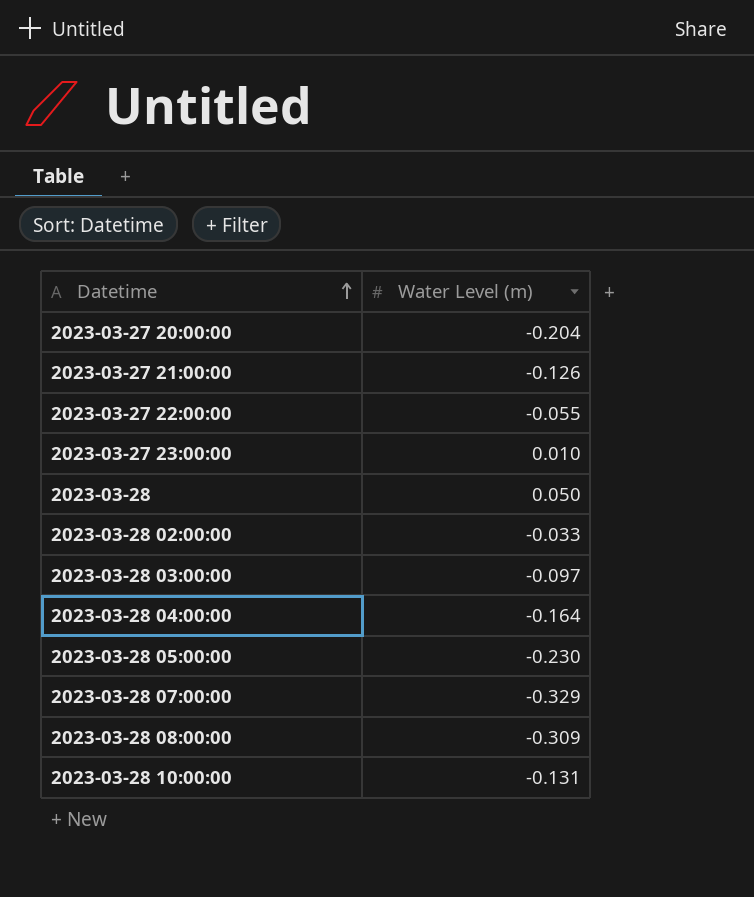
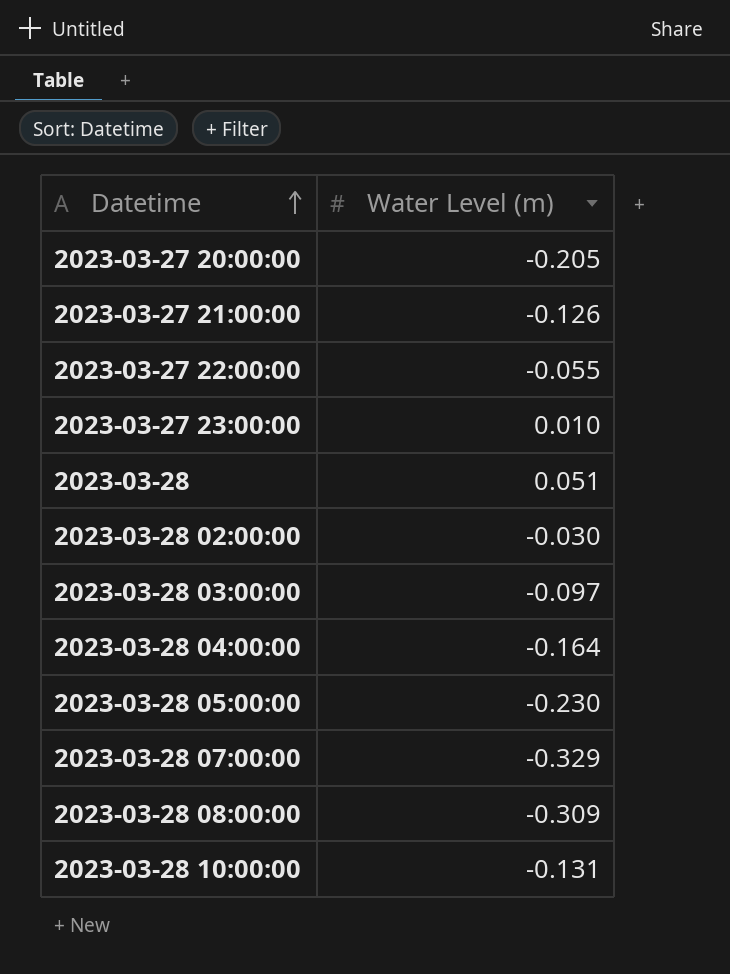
2023-03-27 20:00:00 | Water Level (m): -0.204 -> -0.205
2023-03-28 | Water Level (m): 0.050 -> 0.051
2023-03-28 02:00:00 | Water Level (m): -0.033 -> -0.030

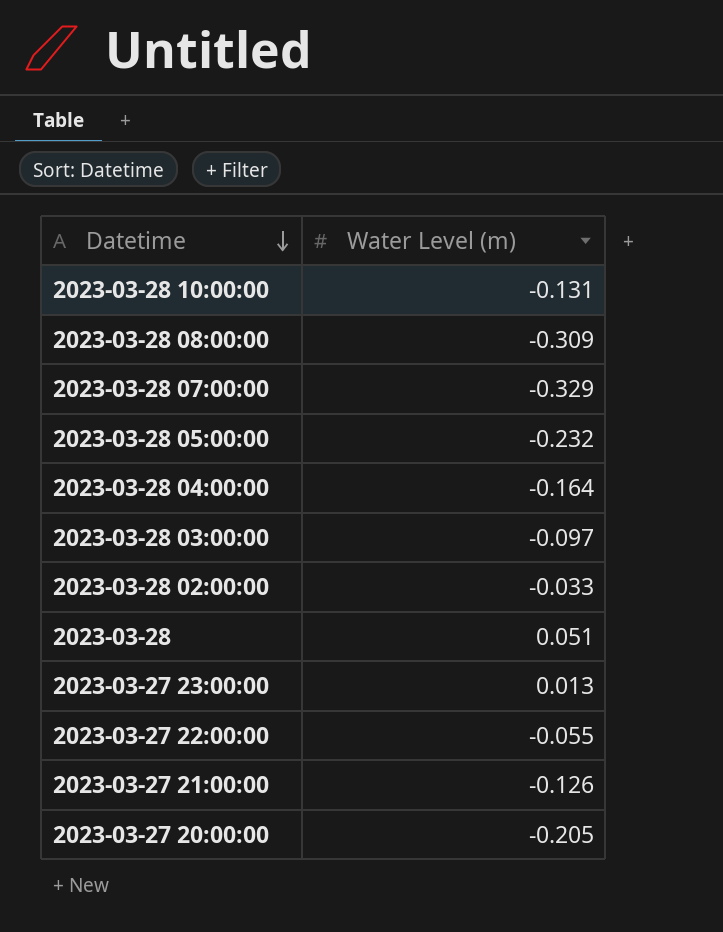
row order: Datetime ascending -> Datetime descending
2023-03-28 05:00:00 | Water Level (m): -0.230 -> -0.232
2023-03-28 02:00:00 | Water Level (m): -0.030 -> -0.033
2023-03-27 23:00:00 | Water Level (m): 0.010 -> 0.013

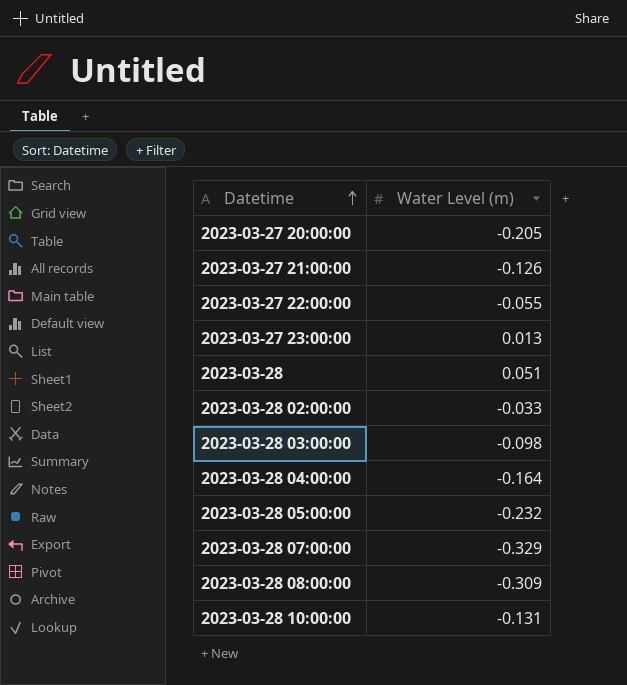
row order: Datetime descending -> Datetime ascending
2023-03-28 03:00:00 | Water Level (m): -0.097 -> -0.098

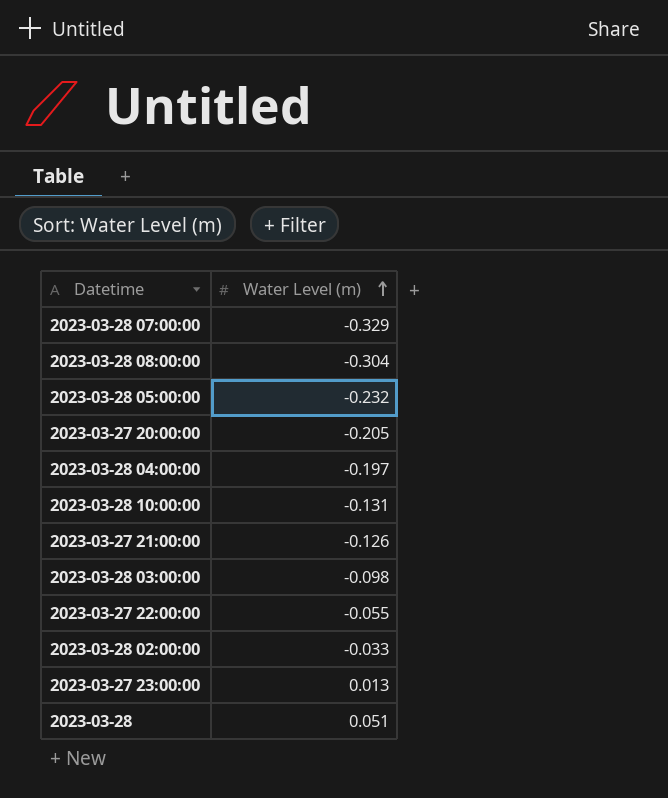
row order: Datetime ascending -> Water Level (m) ascending
2023-03-28 08:00:00 | Water Level (m): -0.309 -> -0.304
2023-03-28 04:00:00 | Water Level (m): -0.164 -> -0.197

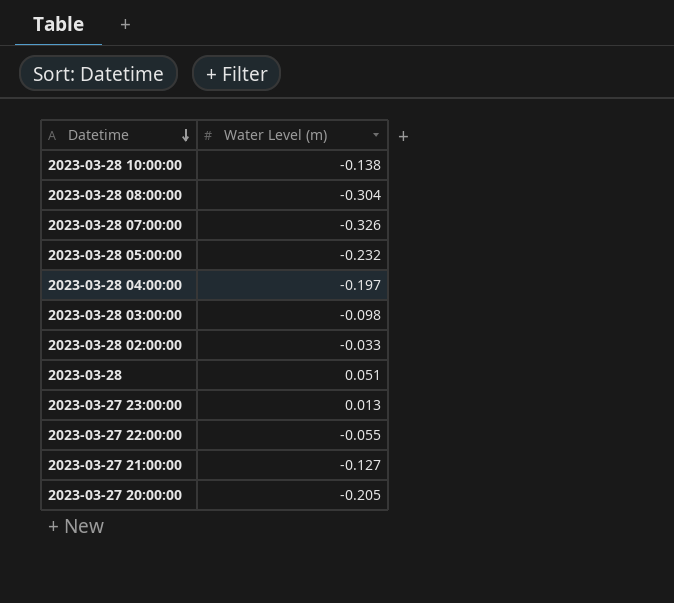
row order: Water Level (m) ascending -> Datetime descending
2023-03-28 10:00:00 | Water Level (m): -0.131 -> -0.138
2023-03-28 07:00:00 | Water Level (m): -0.329 -> -0.326
2023-03-27 21:00:00 | Water Level (m): -0.126 -> -0.127

